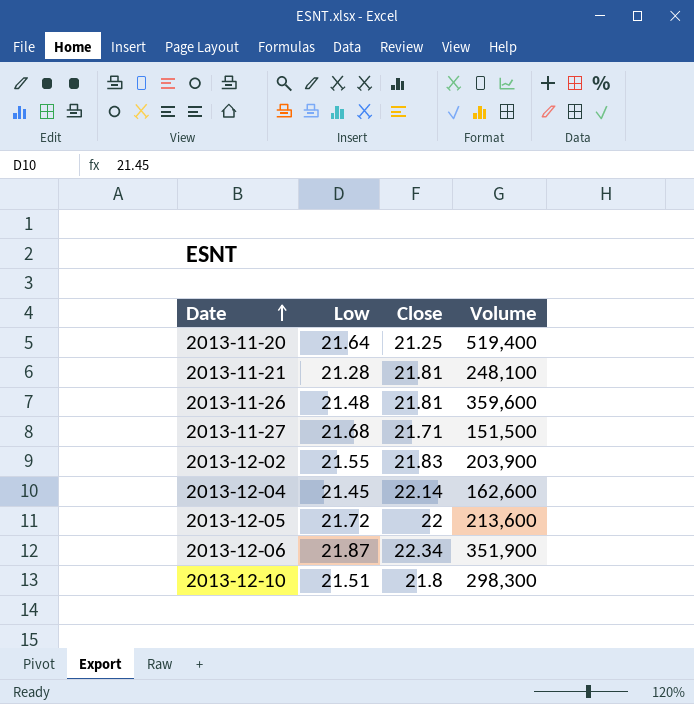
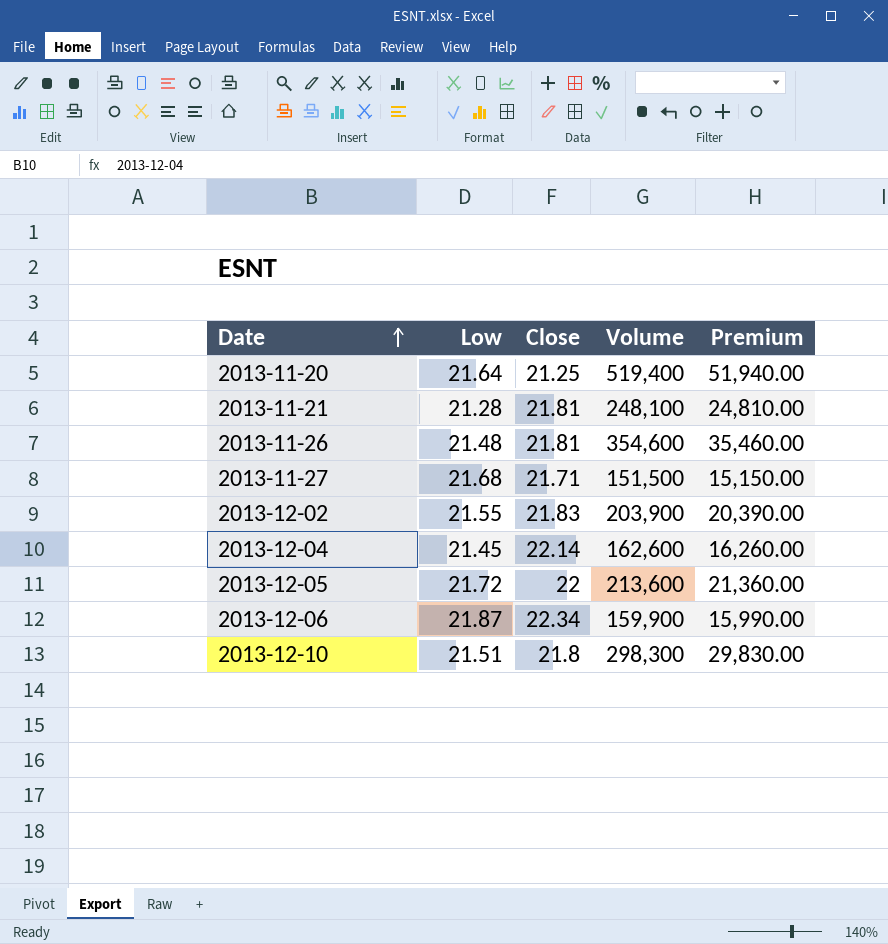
column Premium | formula: none -> [Volume] * 0.1
2013-11-26 | Volume: 359,600 -> 354,600
2013-12-06 | Volume: 351,900 -> 159,900

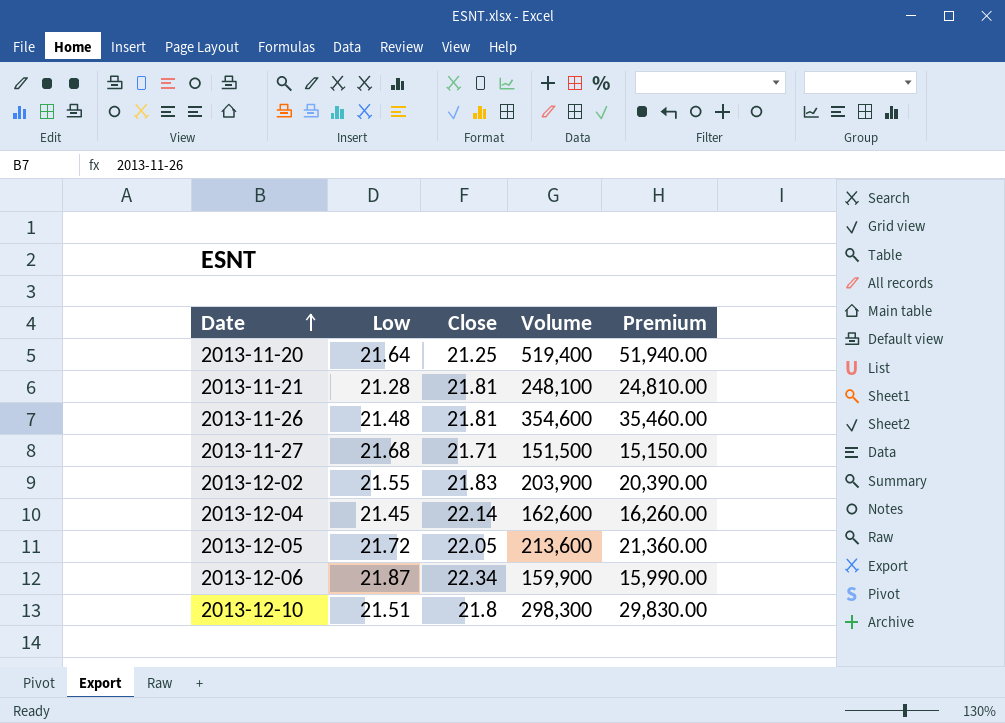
2013-12-05 | Close: 22 -> 22.05

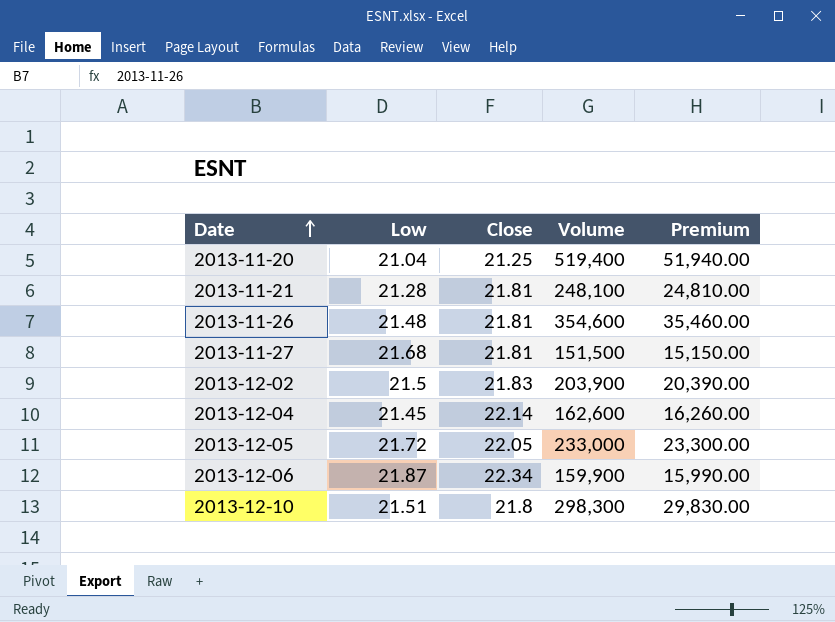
2013-11-20 | Low: 21.64 -> 21.04
2013-11-27 | Close: 21.71 -> 21.81
2013-12-02 | Low: 21.55 -> 21.5
2013-12-05 | Volume: 213,600 -> 233,000
2013-12-05 | Premium: 21,360.00 -> 23,300.00

